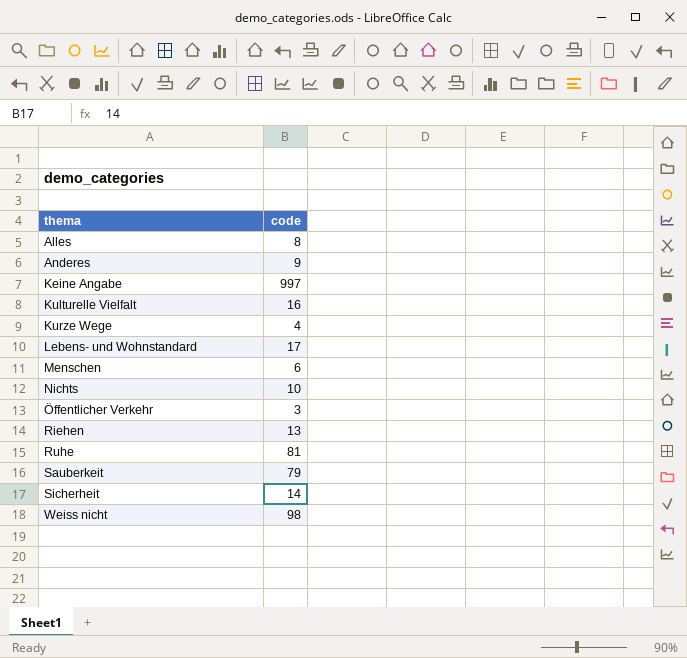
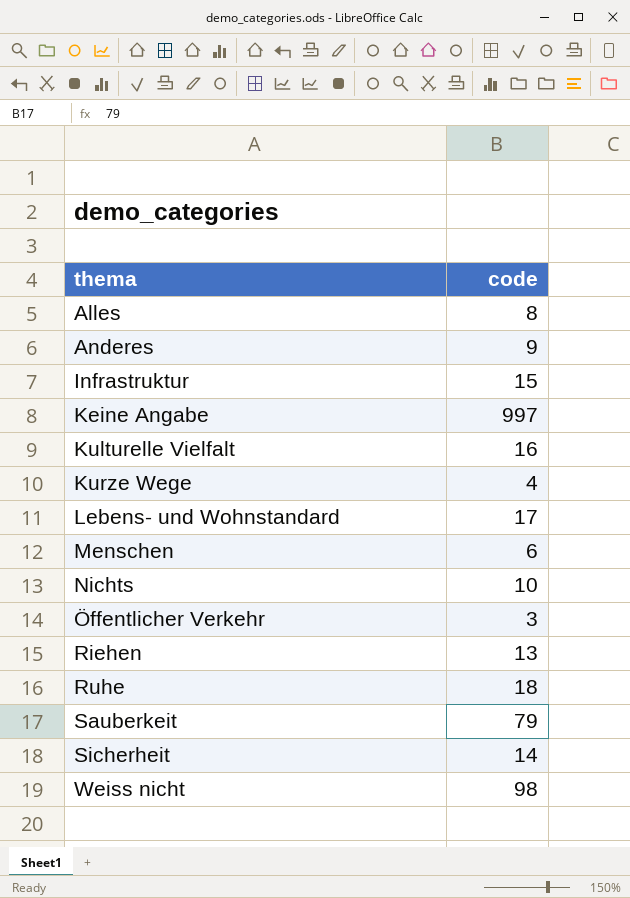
row Infrastruktur: none -> 15
Ruhe | code: 81 -> 18

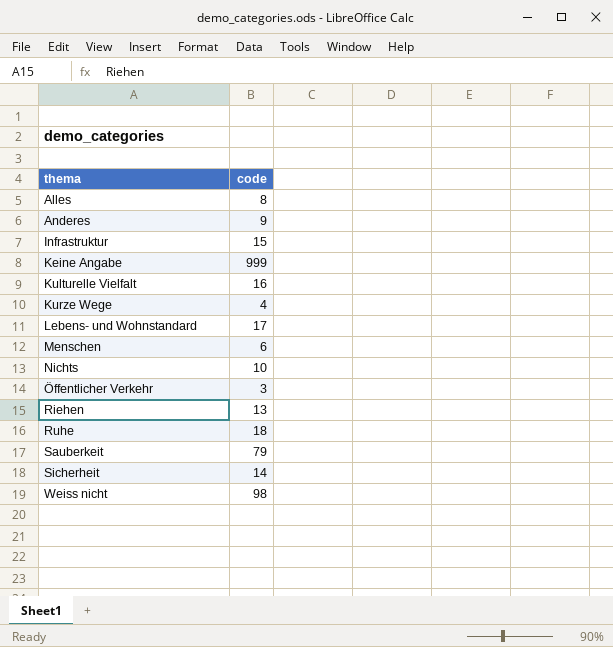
Keine Angabe | code: 997 -> 999

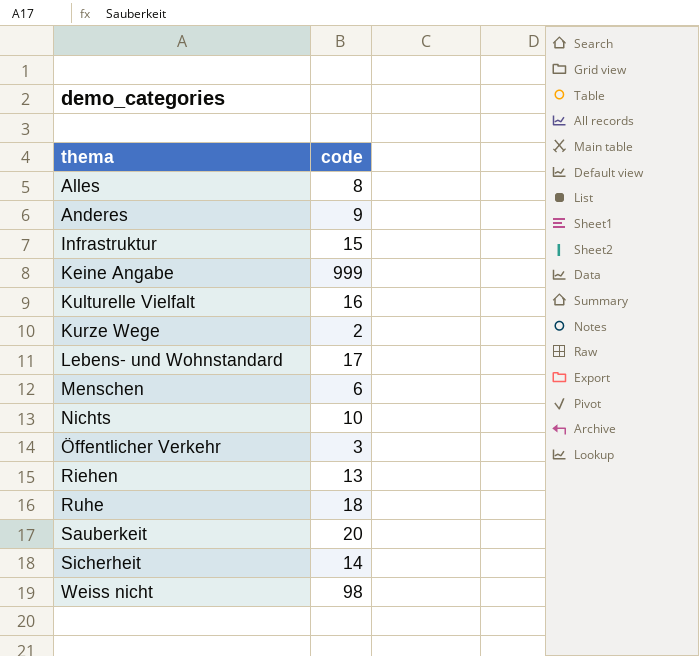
Kurze Wege | code: 4 -> 2
Sauberkeit | code: 79 -> 20

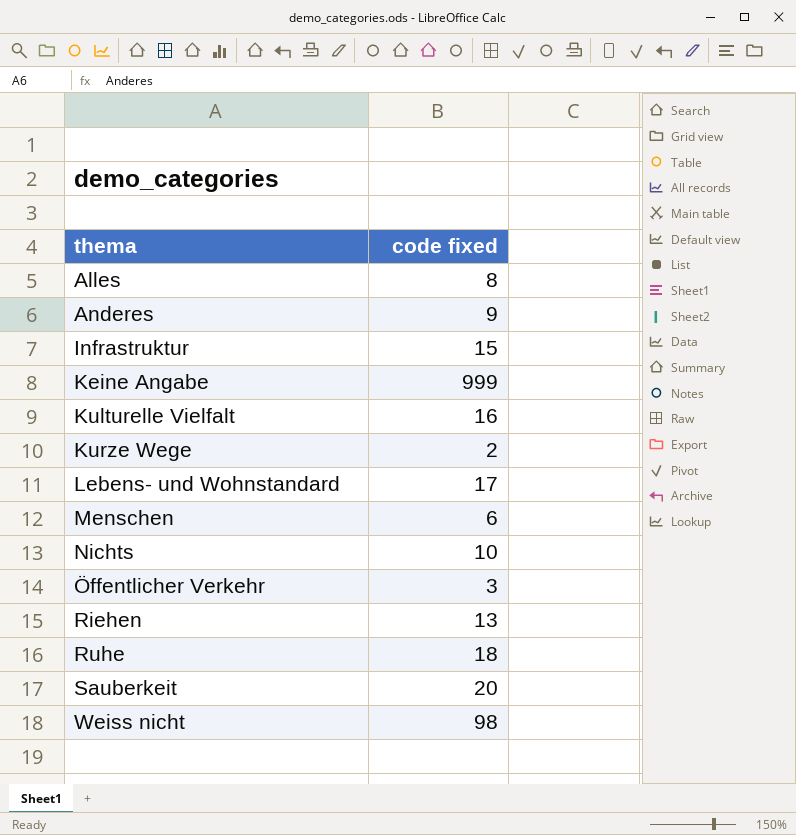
column name: code -> code fixed
row Sicherheit: 14 -> none

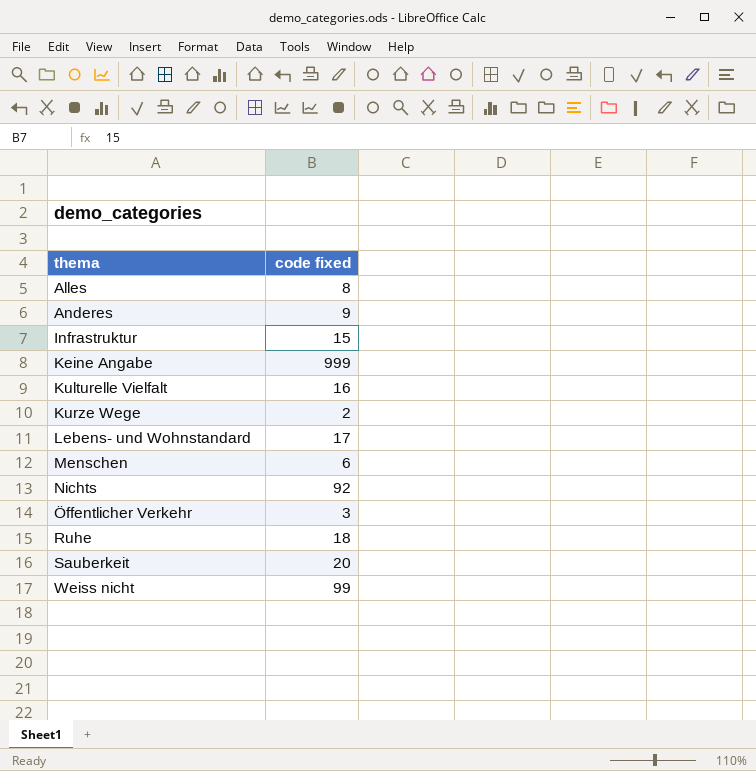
row Riehen: 13 -> none
Nichts | code fixed: 10 -> 92
Weiss nicht | code fixed: 98 -> 99

